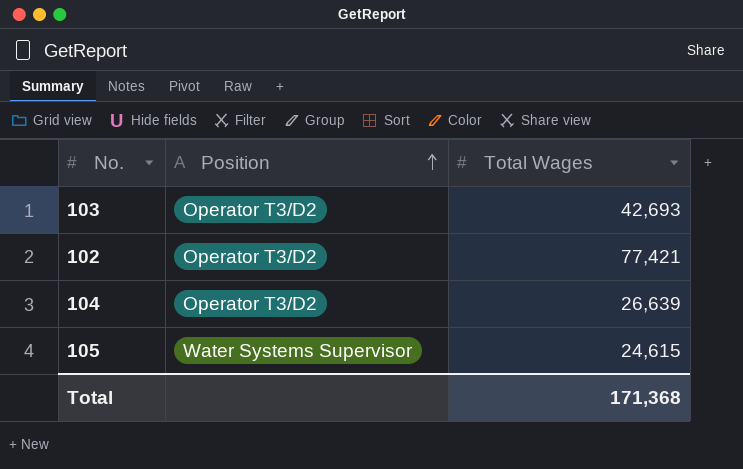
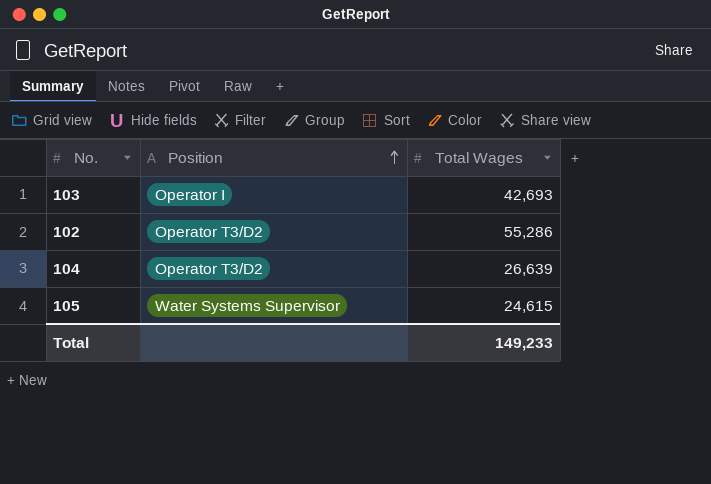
103 | Position: Operator T3/D2 -> Operator I
102 | Total Wages: 77,421 -> 55,286
Total | Total Wages: 171,368 -> 149,233

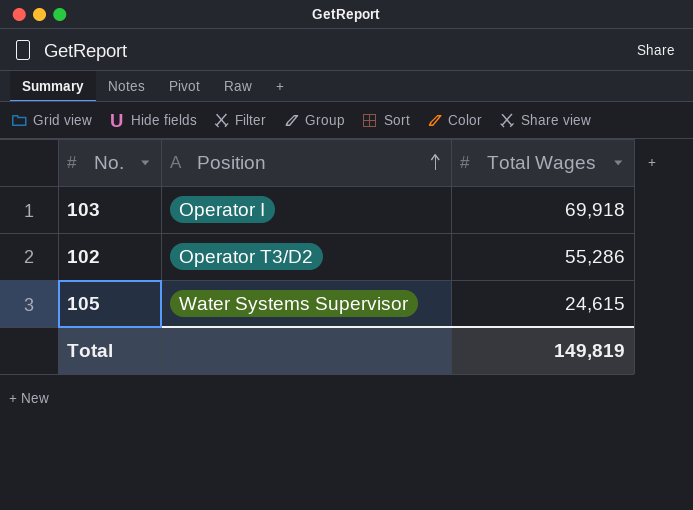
row 104: Operator T3/D2 | 26,639 -> none
103 | Total Wages: 42,693 -> 69,918
Total | Total Wages: 149,233 -> 149,819

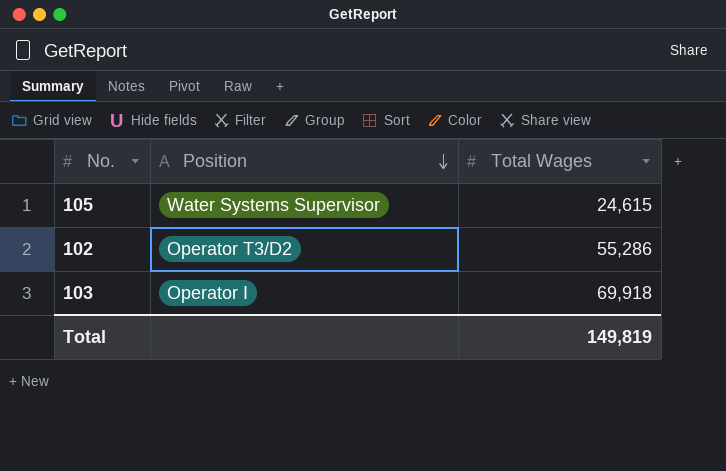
row order: Position ascending -> Position descending

